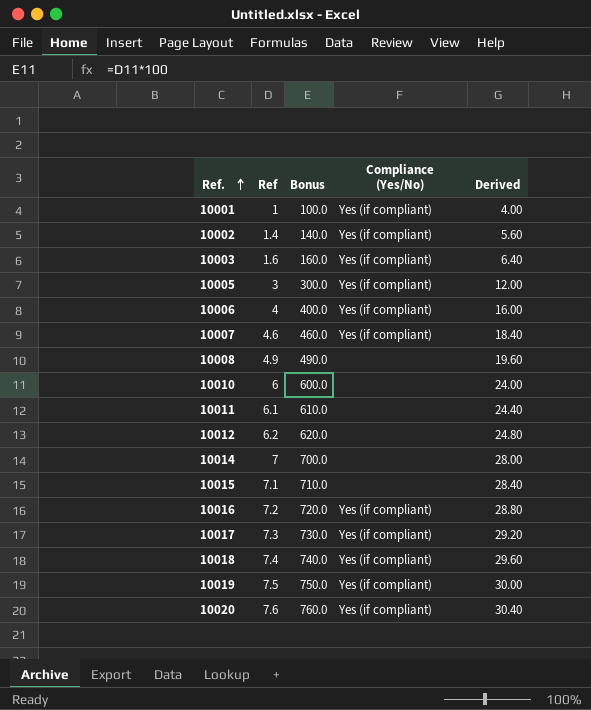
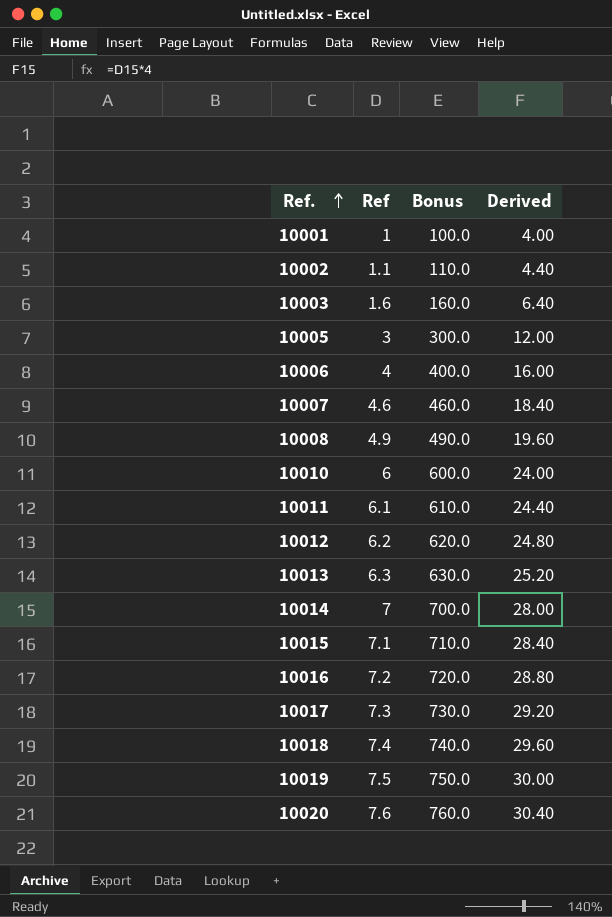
column Compliance (Yes/No) | position: 4 -> none
10002 | Ref: 1.4 -> 1.1
10002 | Bonus: 140.0 -> 110.0
10002 | Derived: 5.60 -> 4.40
row 10013: none -> 6.3 | 630.0 | 25.20

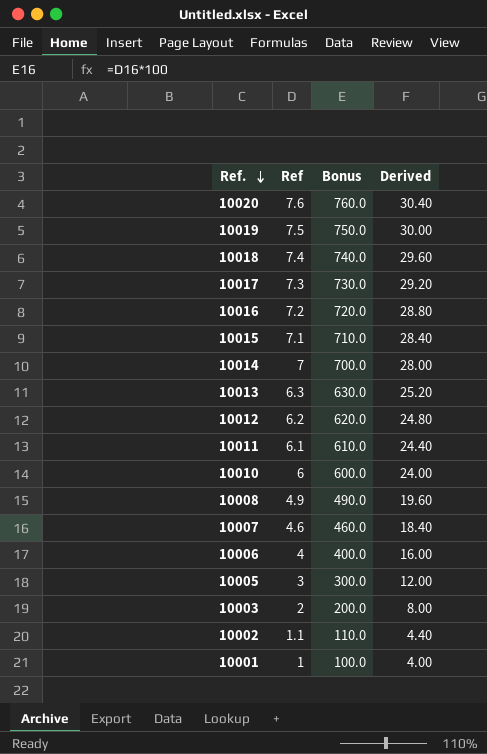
row order: Ref. ascending -> Ref. descending
10003 | Ref: 1.6 -> 2
10003 | Bonus: 160.0 -> 200.0
10003 | Derived: 6.40 -> 8.00

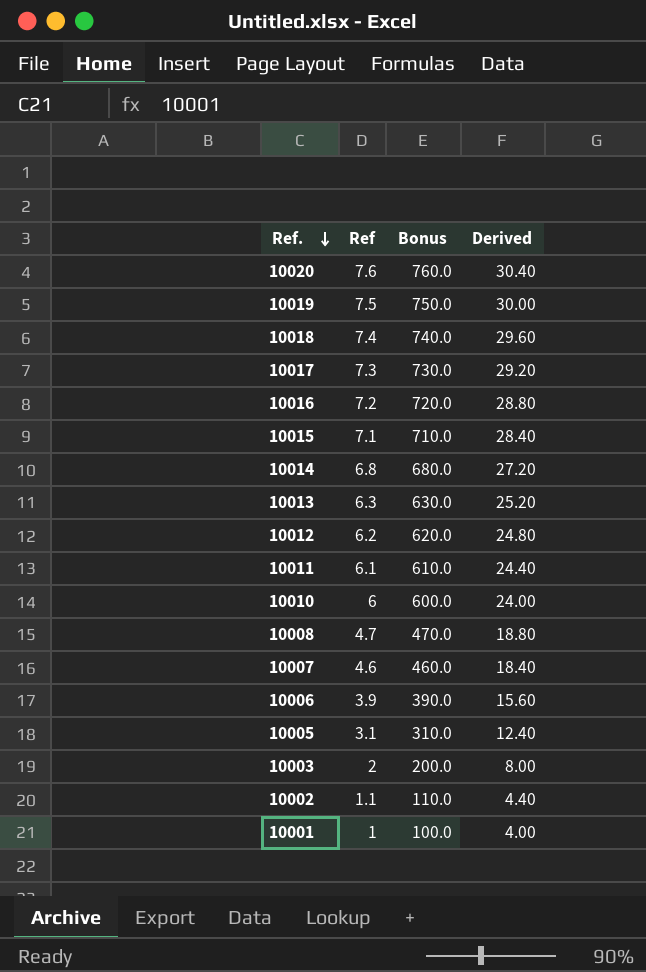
10014 | Ref: 7 -> 6.8
10014 | Bonus: 700.0 -> 680.0
10014 | Derived: 28.00 -> 27.20
10008 | Ref: 4.9 -> 4.7
10008 | Bonus: 490.0 -> 470.0
10008 | Derived: 19.60 -> 18.80
10006 | Ref: 4 -> 3.9
10006 | Bonus: 400.0 -> 390.0
10006 | Derived: 16.00 -> 15.60
10005 | Ref: 3 -> 3.1
10005 | Bonus: 300.0 -> 310.0
10005 | Derived: 12.00 -> 12.40

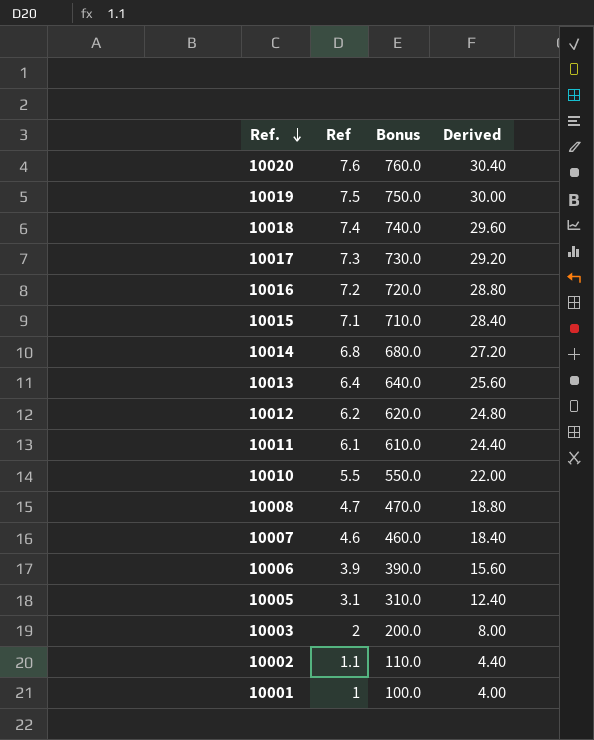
10013 | Ref: 6.3 -> 6.4
10013 | Bonus: 630.0 -> 640.0
10013 | Derived: 25.20 -> 25.60
10010 | Ref: 6 -> 5.5
10010 | Bonus: 600.0 -> 550.0
10010 | Derived: 24.00 -> 22.00

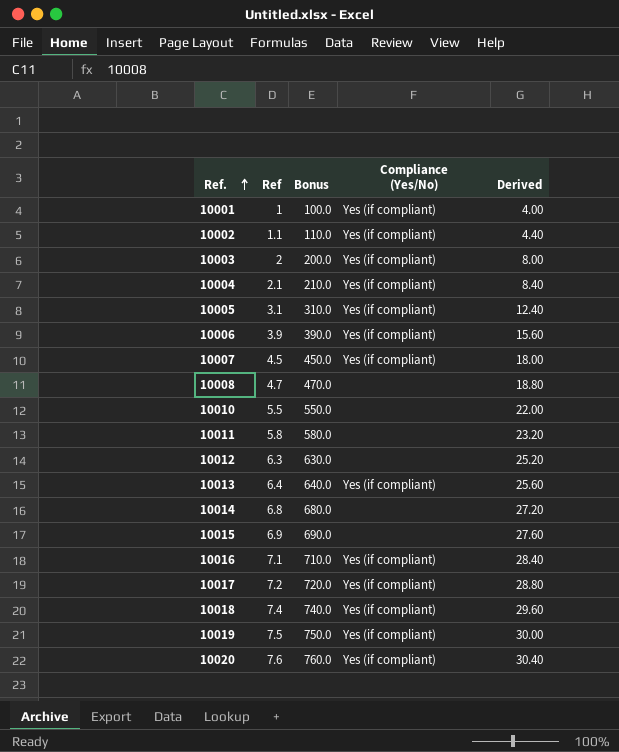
row order: Ref. descending -> Ref. ascending
column Compliance (Yes/No) | position: none -> 4
row 10004: none -> 2.1 | 210.0 | Yes (if compliant) | 8.40
10007 | Ref: 4.6 -> 4.5
10007 | Bonus: 460.0 -> 450.0
10007 | Derived: 18.40 -> 18.00
10011 | Ref: 6.1 -> 5.8
10011 | Bonus: 610.0 -> 580.0
10011 | Derived: 24.40 -> 23.20
10012 | Ref: 6.2 -> 6.3
10012 | Bonus: 620.0 -> 630.0
10012 | Derived: 24.80 -> 25.20
10015 | Ref: 7.1 -> 6.9
10015 | Bonus: 710.0 -> 690.0
10015 | Derived: 28.40 -> 27.60
10016 | Ref: 7.2 -> 7.1
10016 | Bonus: 720.0 -> 710.0
10016 | Derived: 28.80 -> 28.40
10017 | Ref: 7.3 -> 7.2
10017 | Bonus: 730.0 -> 720.0
10017 | Derived: 29.20 -> 28.80

